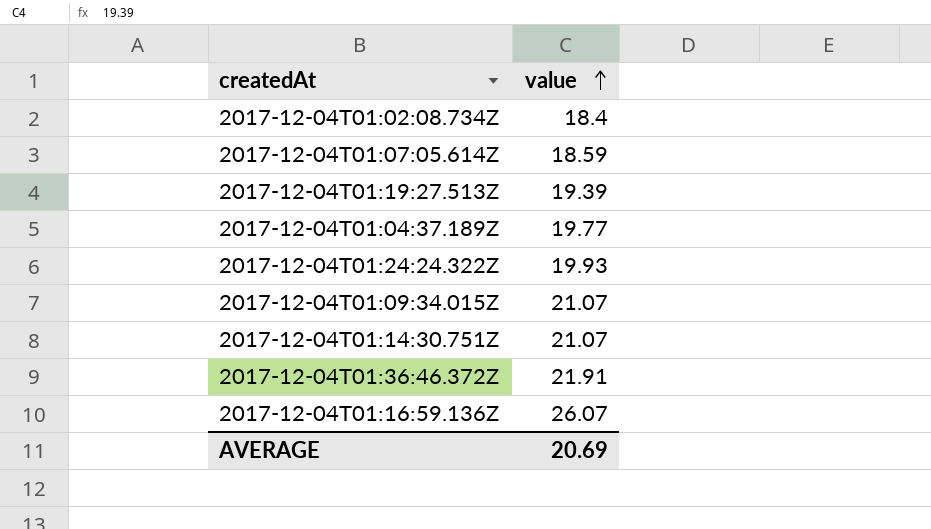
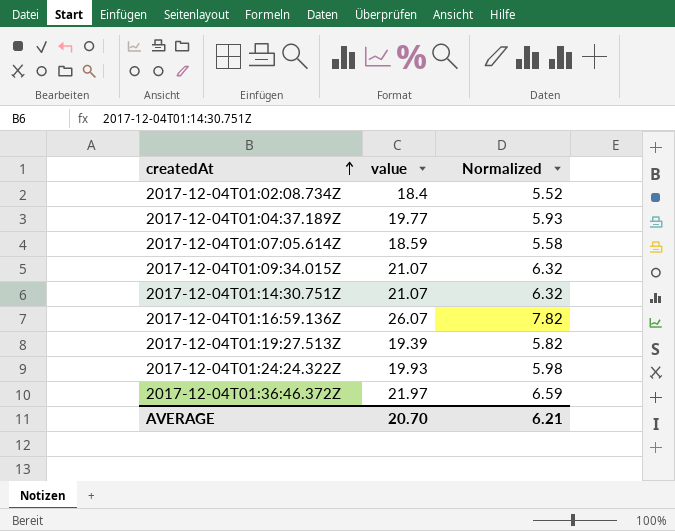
row order: value ascending -> createdAt ascending
column Normalized | formula: none -> [value] * 0.3
2017-12-04T01:36:46.372Z | value: 21.91 -> 21.97
AVERAGE | value: 20.69 -> 20.70

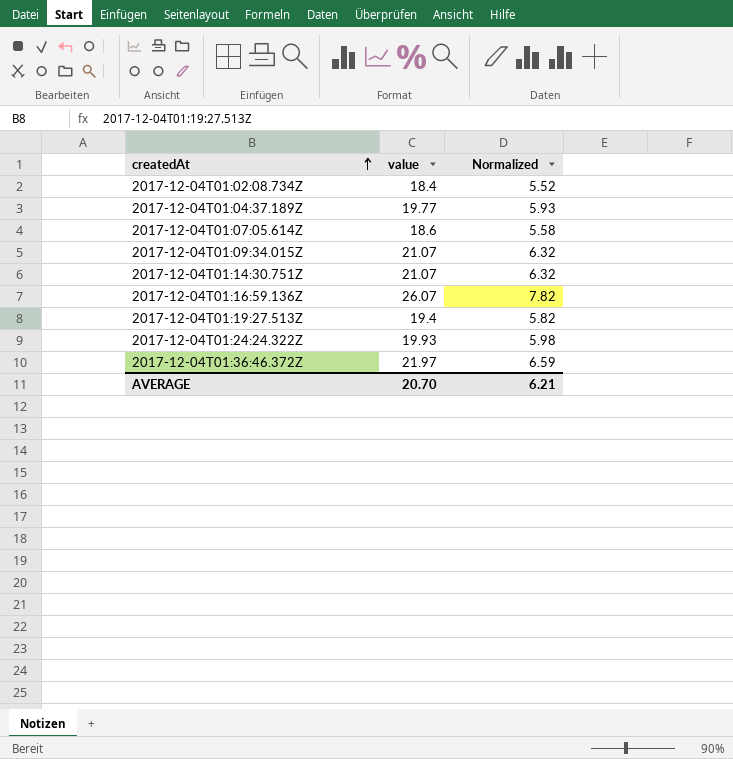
2017-12-04T01:07:05.614Z | value: 18.59 -> 18.6
2017-12-04T01:19:27.513Z | value: 19.39 -> 19.4

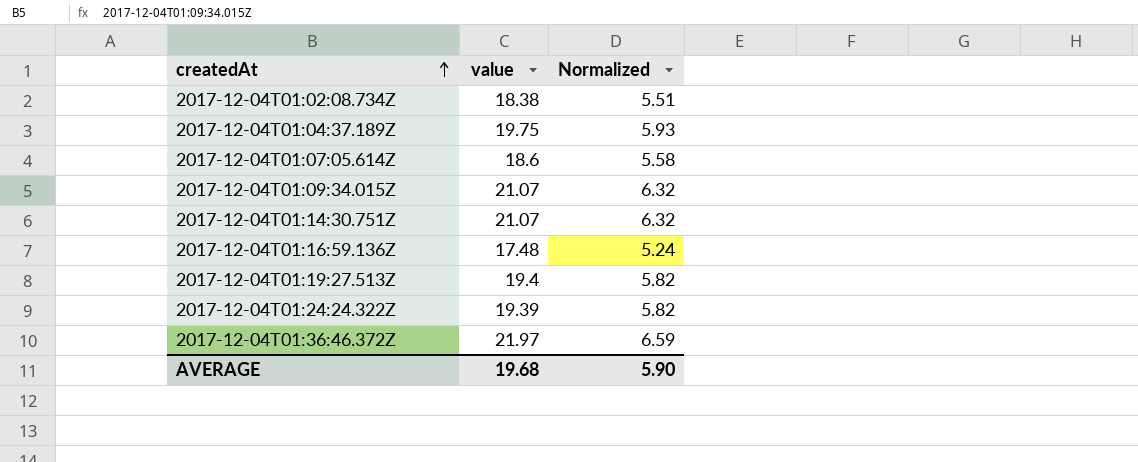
2017-12-04T01:02:08.734Z | value: 18.4 -> 18.38
2017-12-04T01:02:08.734Z | Normalized: 5.52 -> 5.51
2017-12-04T01:04:37.189Z | value: 19.77 -> 19.75
2017-12-04T01:16:59.136Z | value: 26.07 -> 17.48
2017-12-04T01:16:59.136Z | Normalized: 7.82 -> 5.24
2017-12-04T01:24:24.322Z | value: 19.93 -> 19.39
2017-12-04T01:24:24.322Z | Normalized: 5.98 -> 5.82
AVERAGE | value: 20.70 -> 19.68
AVERAGE | Normalized: 6.21 -> 5.90

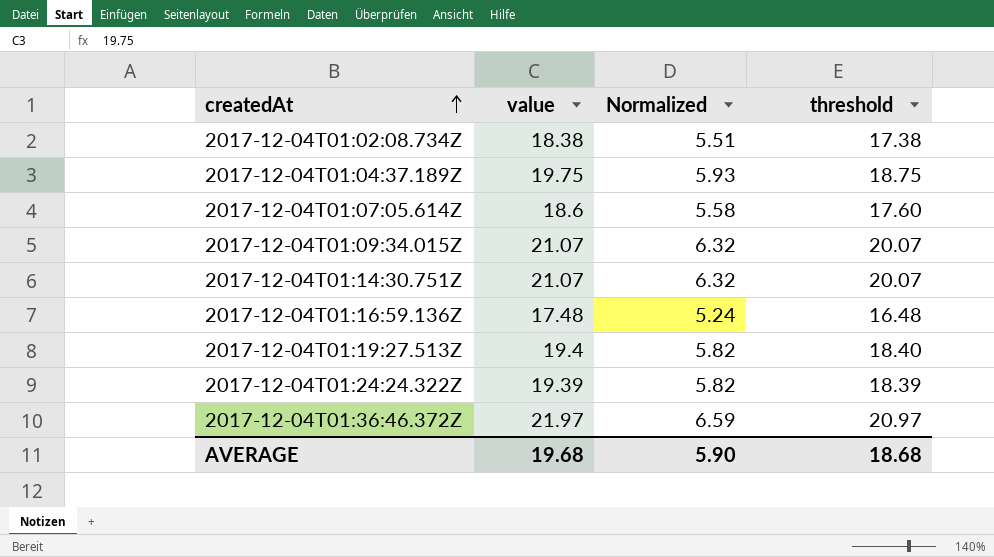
column threshold | formula: none -> [value] - 1

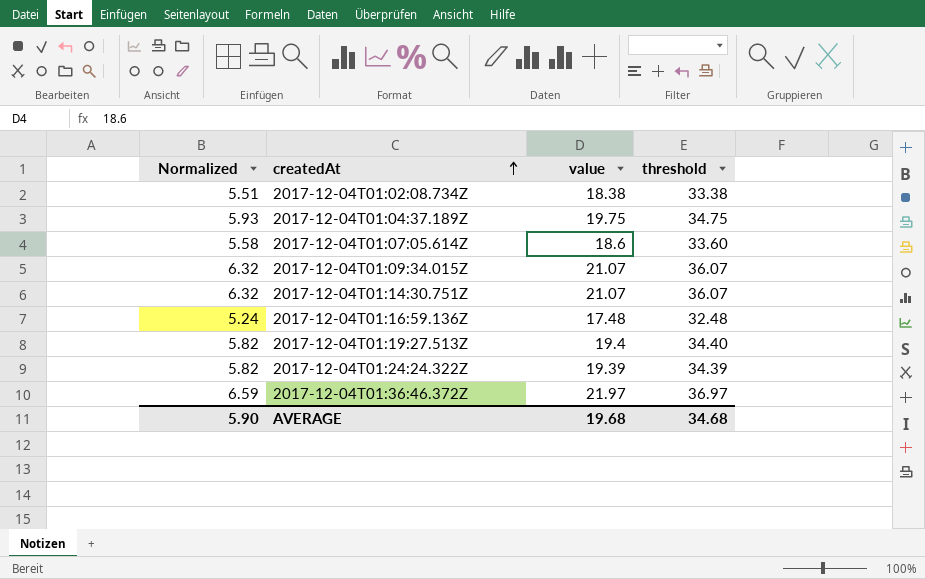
column Normalized | position: 3 -> 1
column threshold | formula: [value] - 1 -> [value] + 15
AVERAGE | threshold: 18.68 -> 34.68

